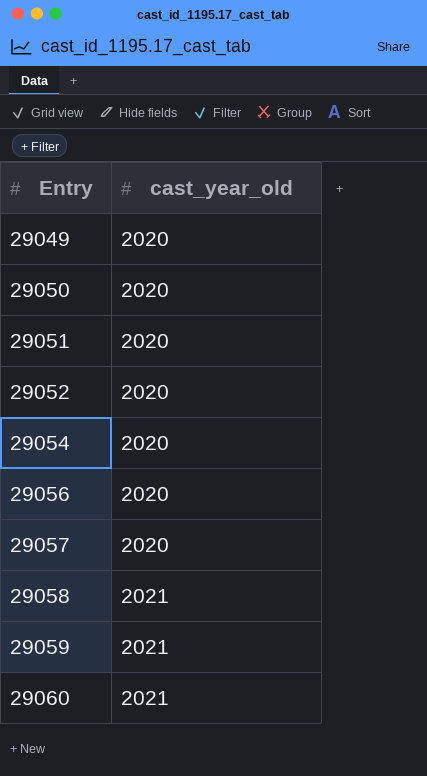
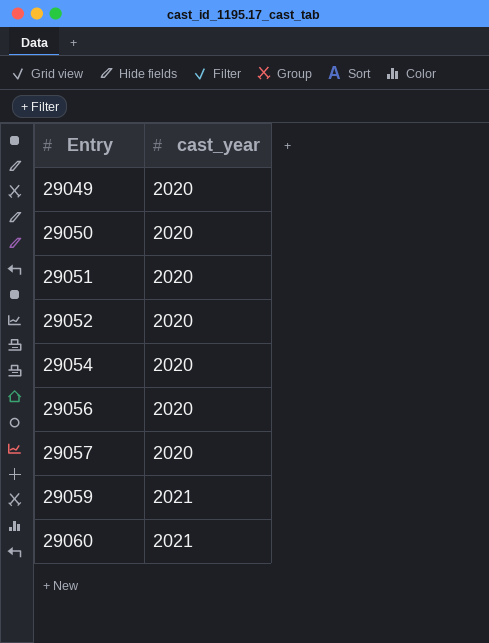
column name: cast_year_old -> cast_year
row 29058: 2021 -> none

